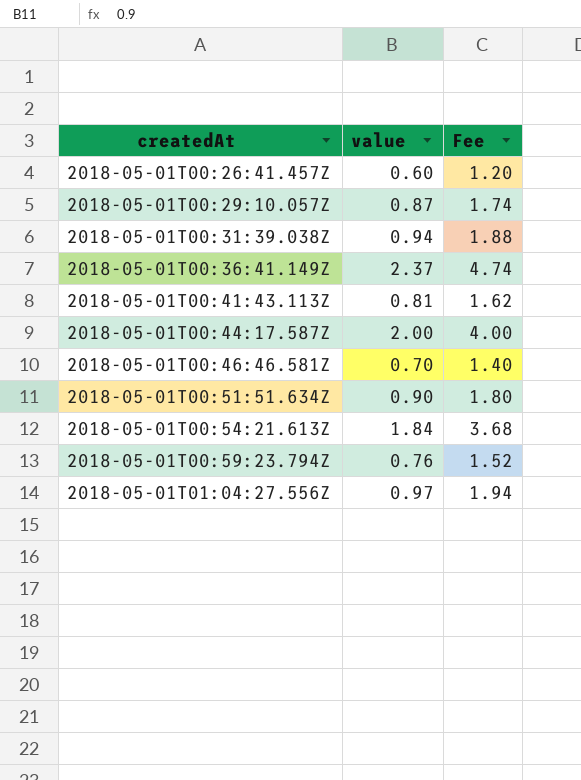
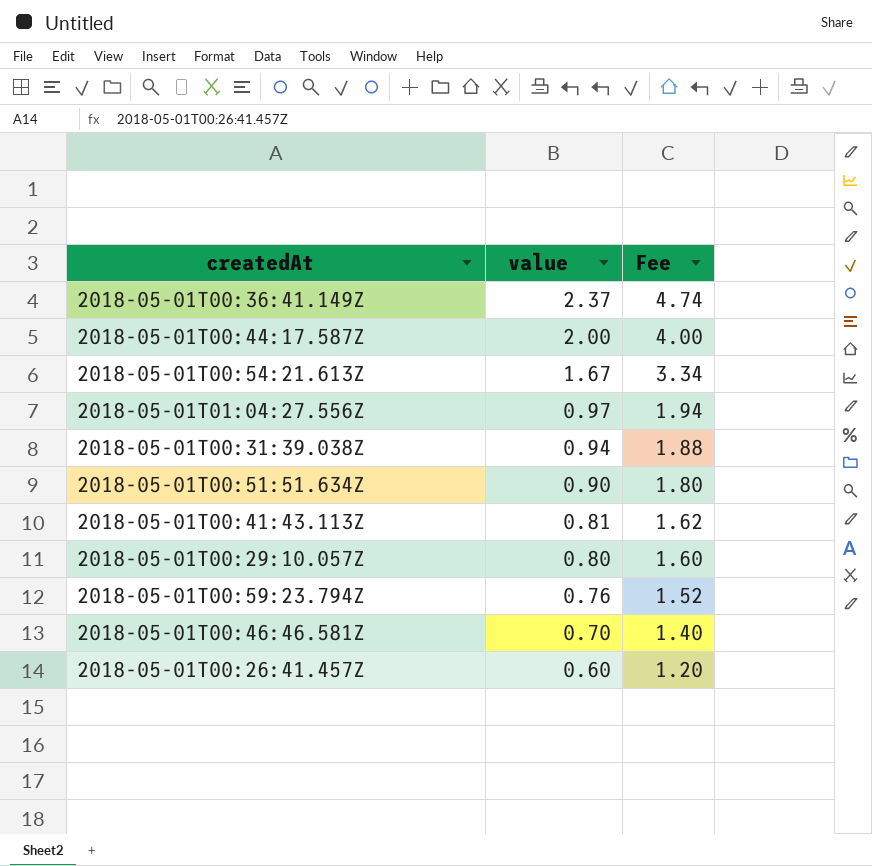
row order: createdAt ascending -> value descending
2018-05-01T00:54:21.613Z | value: 1.84 -> 1.67
2018-05-01T00:54:21.613Z | Fee: 3.68 -> 3.34
2018-05-01T00:29:10.057Z | value: 0.87 -> 0.80
2018-05-01T00:29:10.057Z | Fee: 1.74 -> 1.60

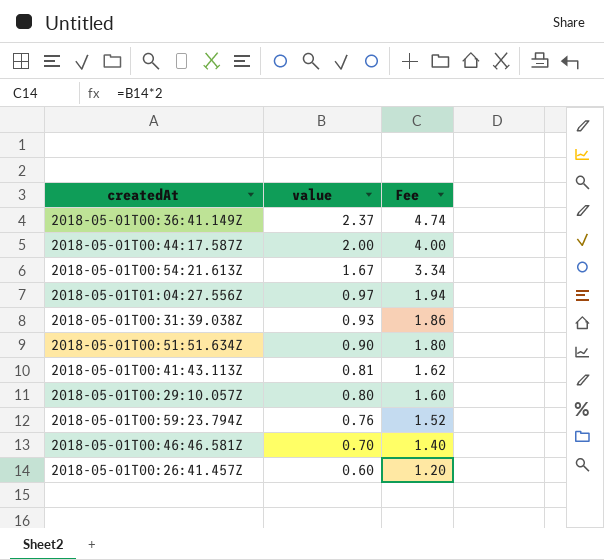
2018-05-01T00:31:39.038Z | value: 0.94 -> 0.93
2018-05-01T00:31:39.038Z | Fee: 1.88 -> 1.86

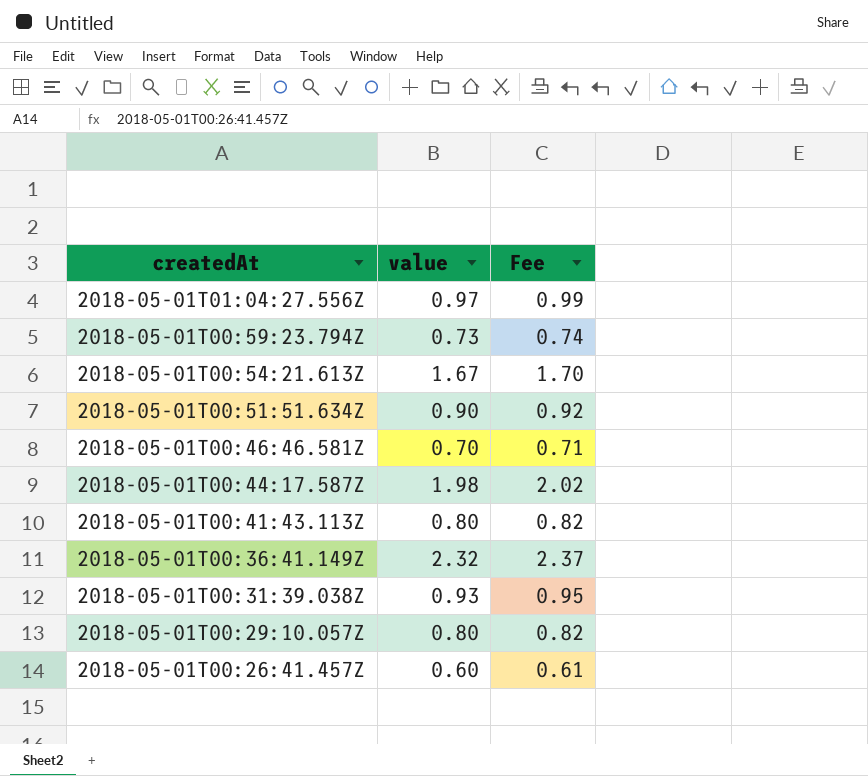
row order: value descending -> createdAt descending
column Fee | formula: [value] * 2 -> [value] * 1.02
2018-05-01T00:59:23.794Z | value: 0.76 -> 0.73
2018-05-01T00:44:17.587Z | value: 2.00 -> 1.98
2018-05-01T00:41:43.113Z | value: 0.81 -> 0.80
2018-05-01T00:36:41.149Z | value: 2.37 -> 2.32

